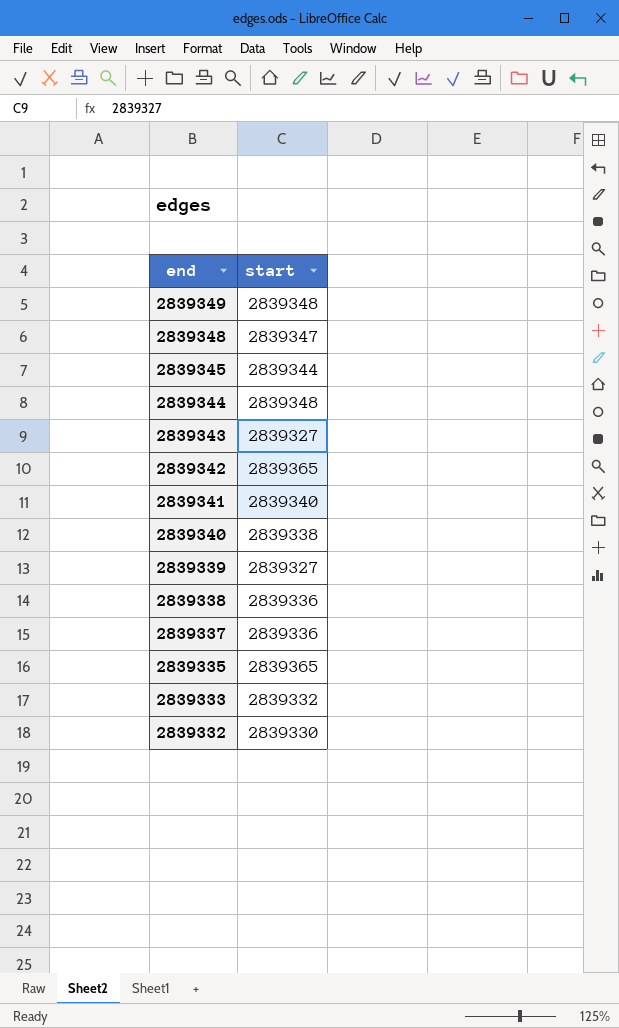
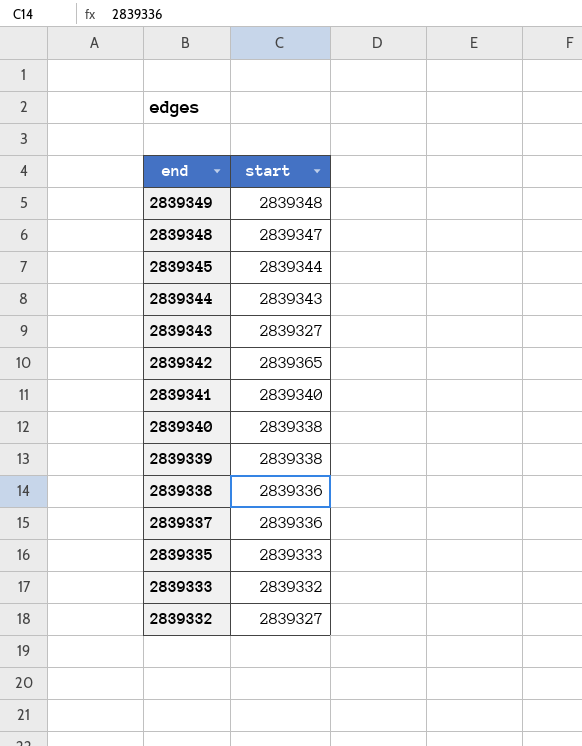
2839344 | start: 2839348 -> 2839343
2839339 | start: 2839327 -> 2839338
2839335 | start: 2839365 -> 2839333
2839332 | start: 2839330 -> 2839327

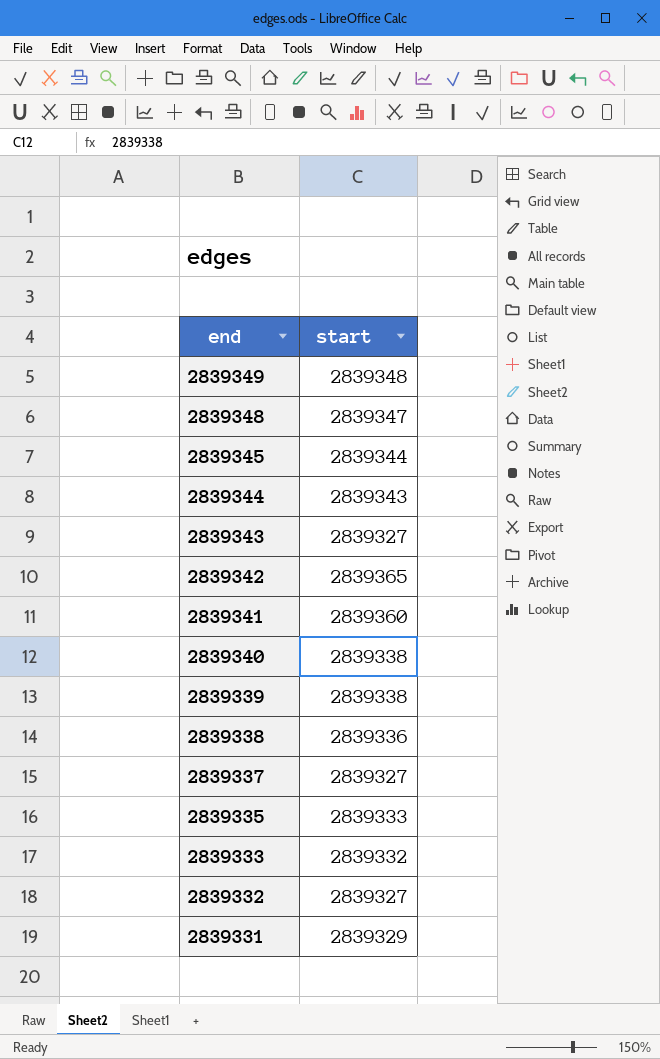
2839341 | start: 2839340 -> 2839360
2839337 | start: 2839336 -> 2839327
row 2839331: none -> 2839329

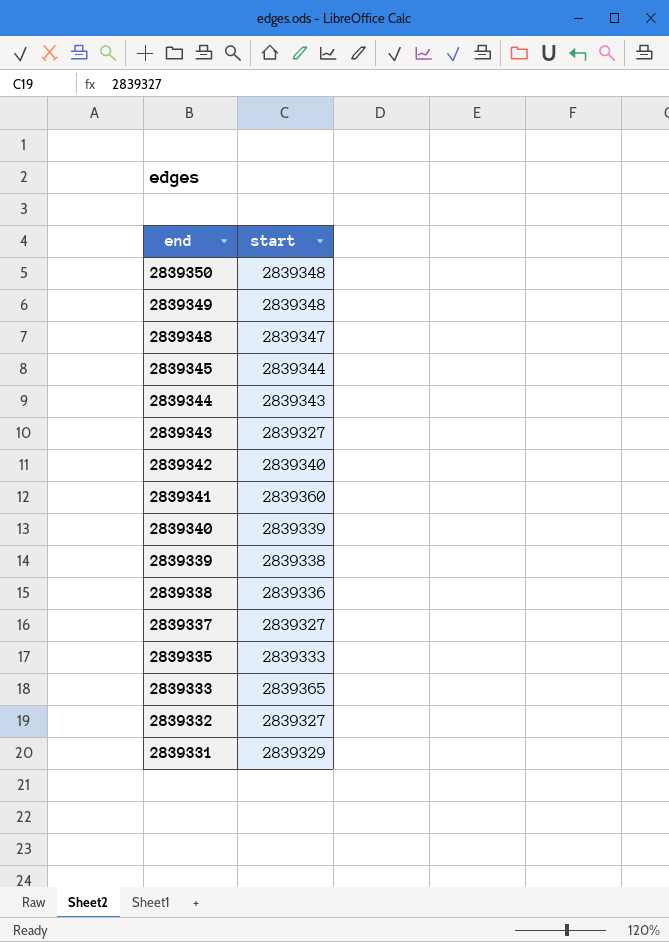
row 2839350: none -> 2839348
2839342 | start: 2839365 -> 2839340
2839340 | start: 2839338 -> 2839339
2839333 | start: 2839332 -> 2839365

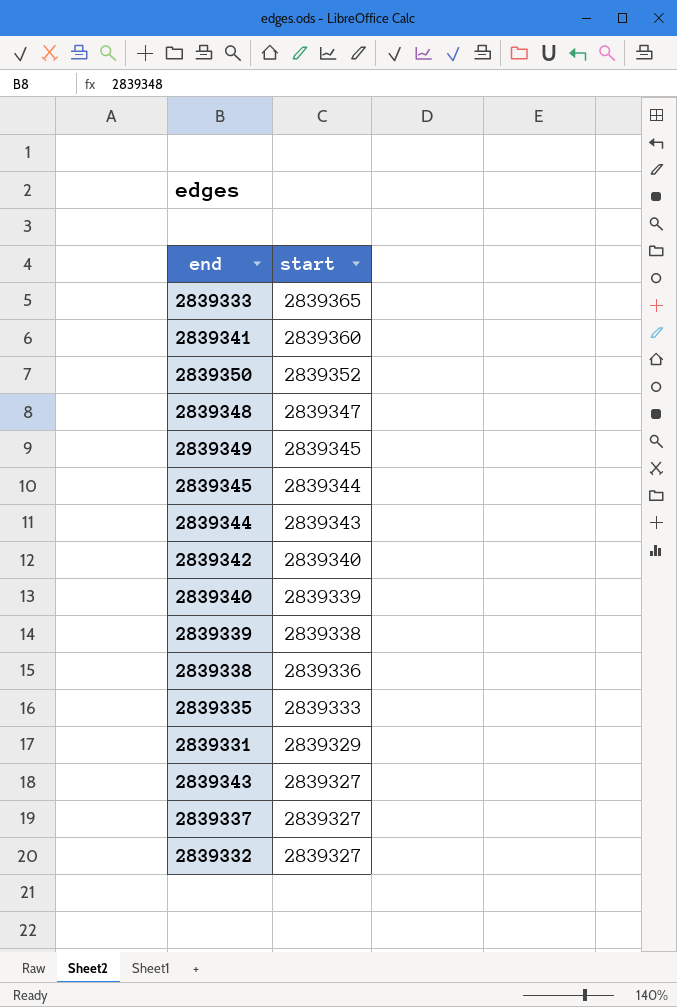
row order: end descending -> start descending
2839350 | start: 2839348 -> 2839352
2839349 | start: 2839348 -> 2839345

